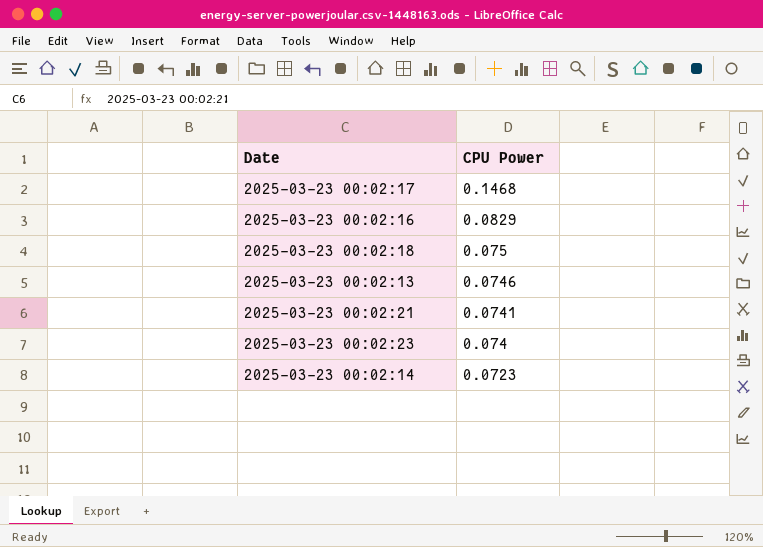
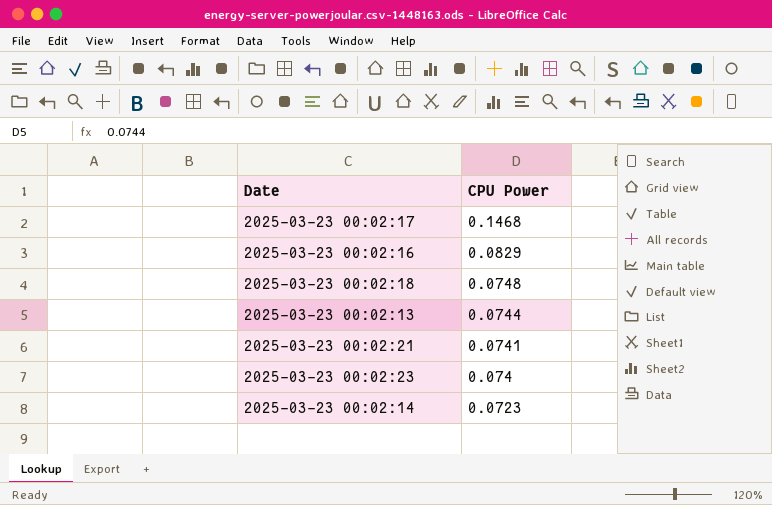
2025-03-23 00:02:18 | CPU Power: 0.075 -> 0.0748
2025-03-23 00:02:13 | CPU Power: 0.0746 -> 0.0744

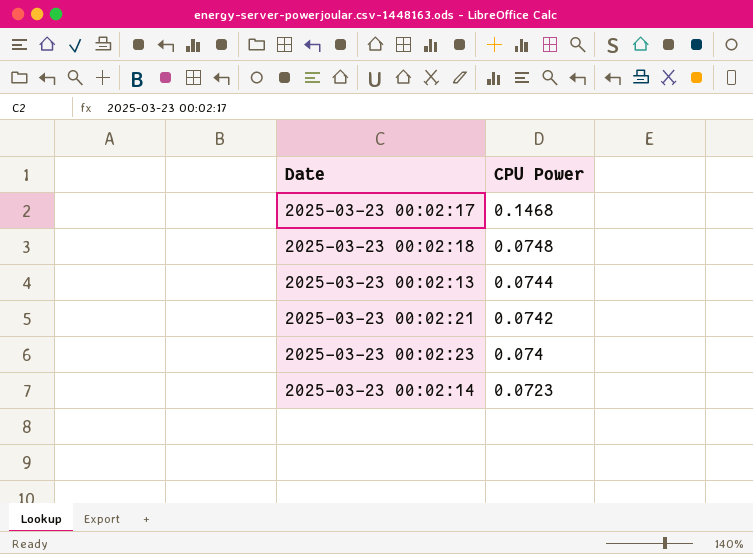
row 2025-03-23 00:02:16: 0.0829 -> none
2025-03-23 00:02:21 | CPU Power: 0.0741 -> 0.0742

